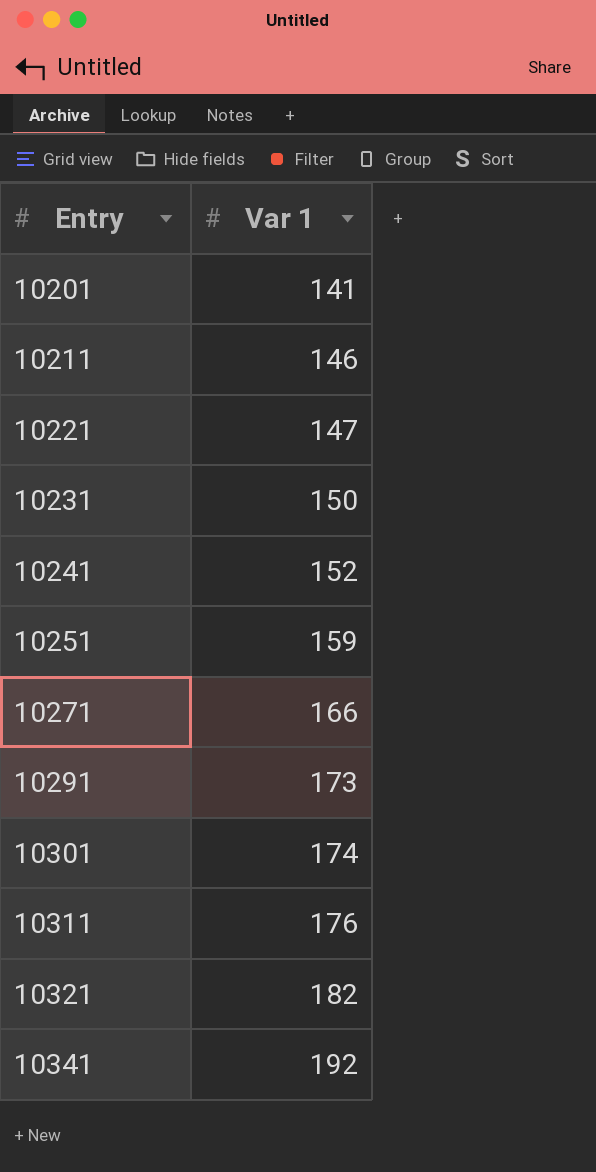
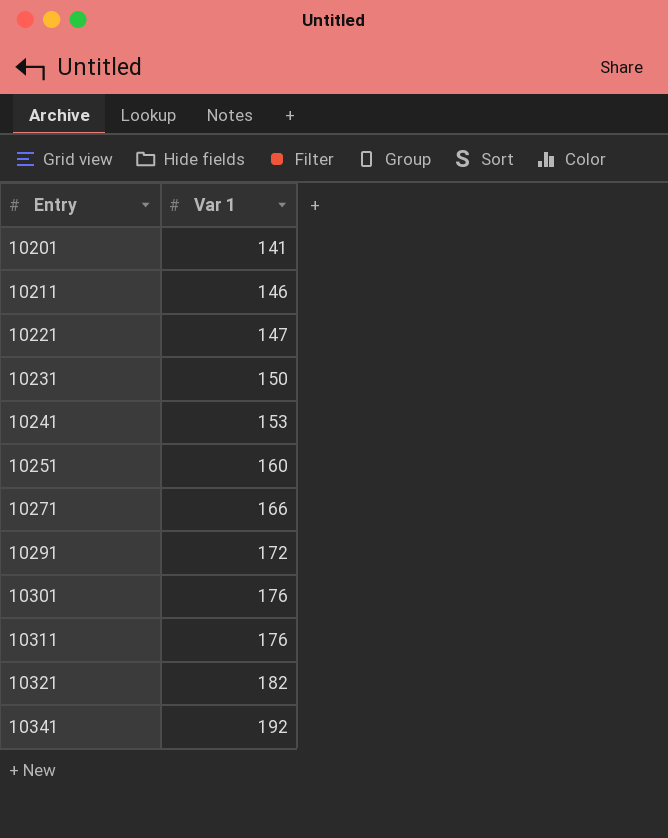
10241 | Var 1: 152 -> 153
10251 | Var 1: 159 -> 160
10291 | Var 1: 173 -> 172
10301 | Var 1: 174 -> 176

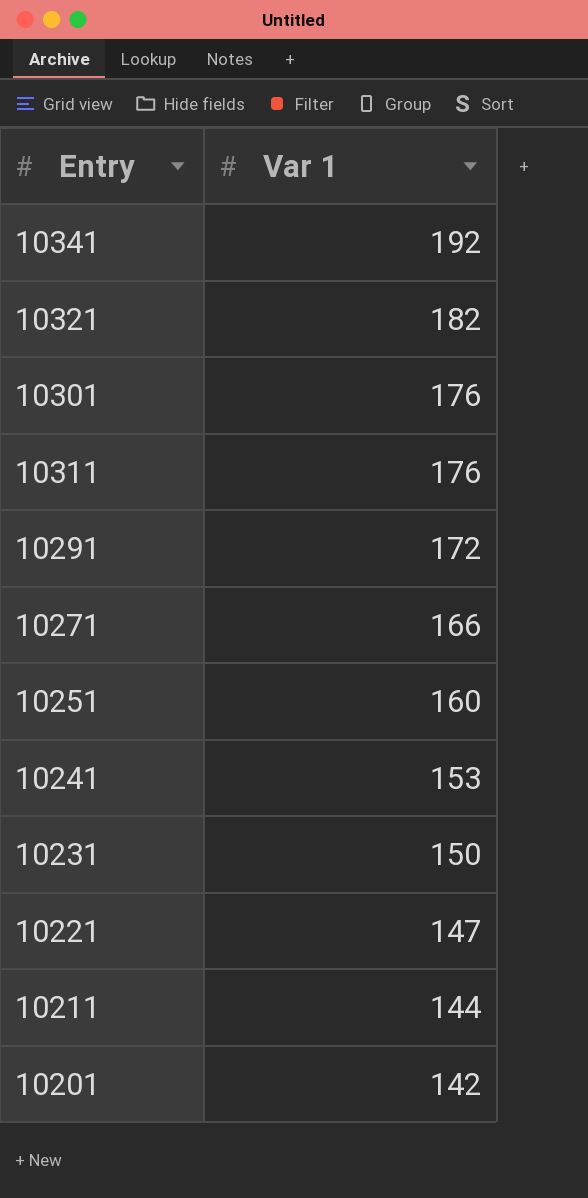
row order: Entry ascending -> Var 1 descending
10211 | Var 1: 146 -> 144
10201 | Var 1: 141 -> 142

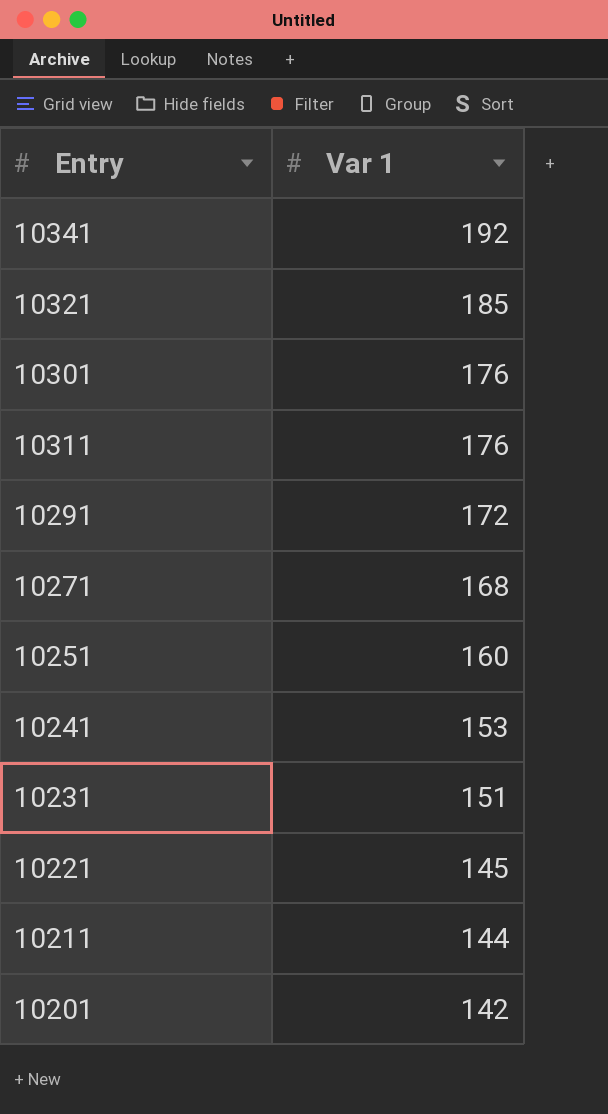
10321 | Var 1: 182 -> 185
10271 | Var 1: 166 -> 168
10231 | Var 1: 150 -> 151
10221 | Var 1: 147 -> 145

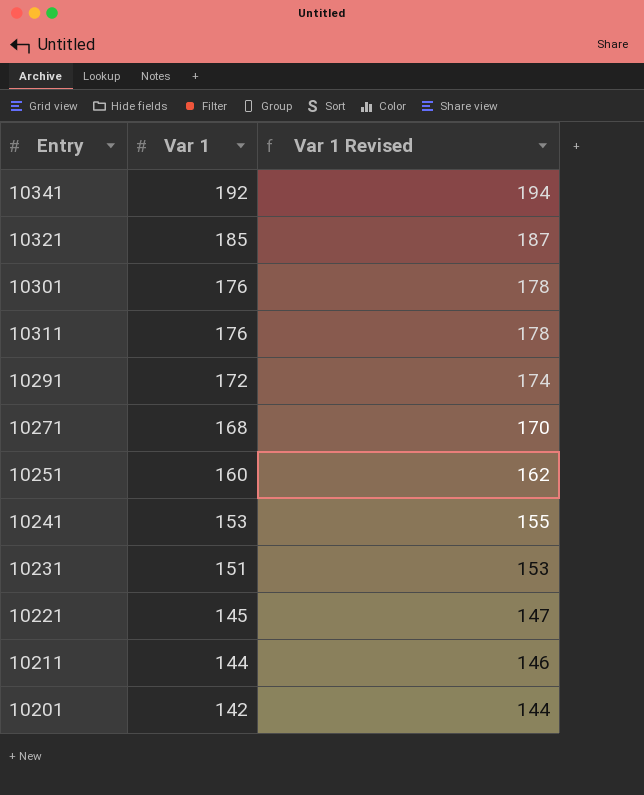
column Var 1 Revised | formula: none -> [Var 1] + 2

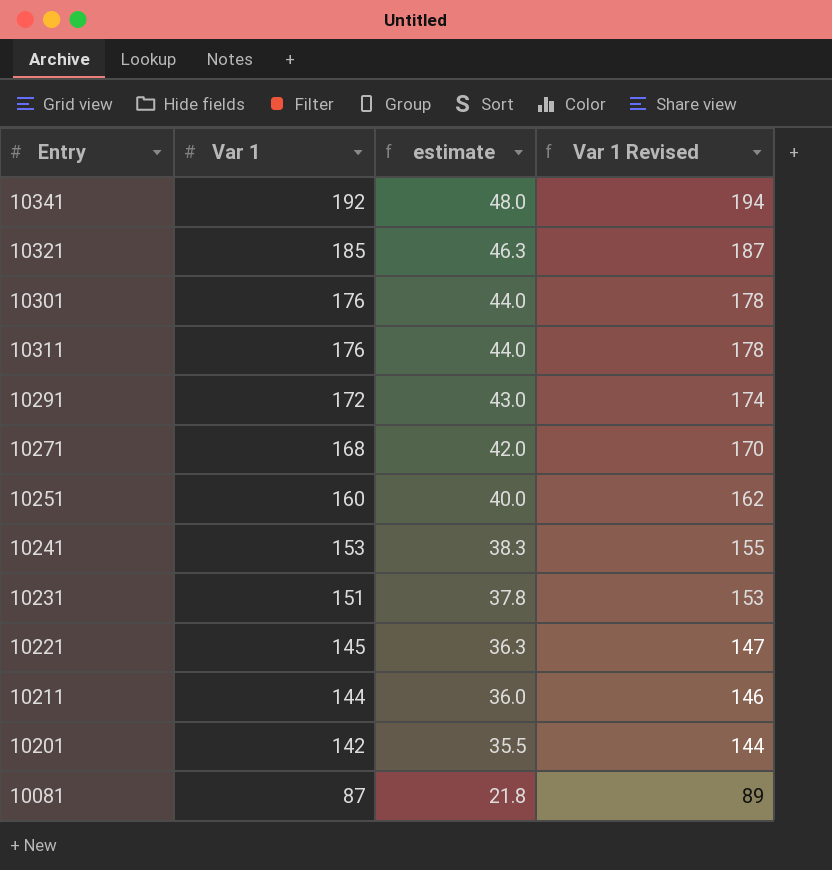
column estimate | formula: none -> [Var 1] * 0.25
row 10081: none -> 87 | 21.8 | 89

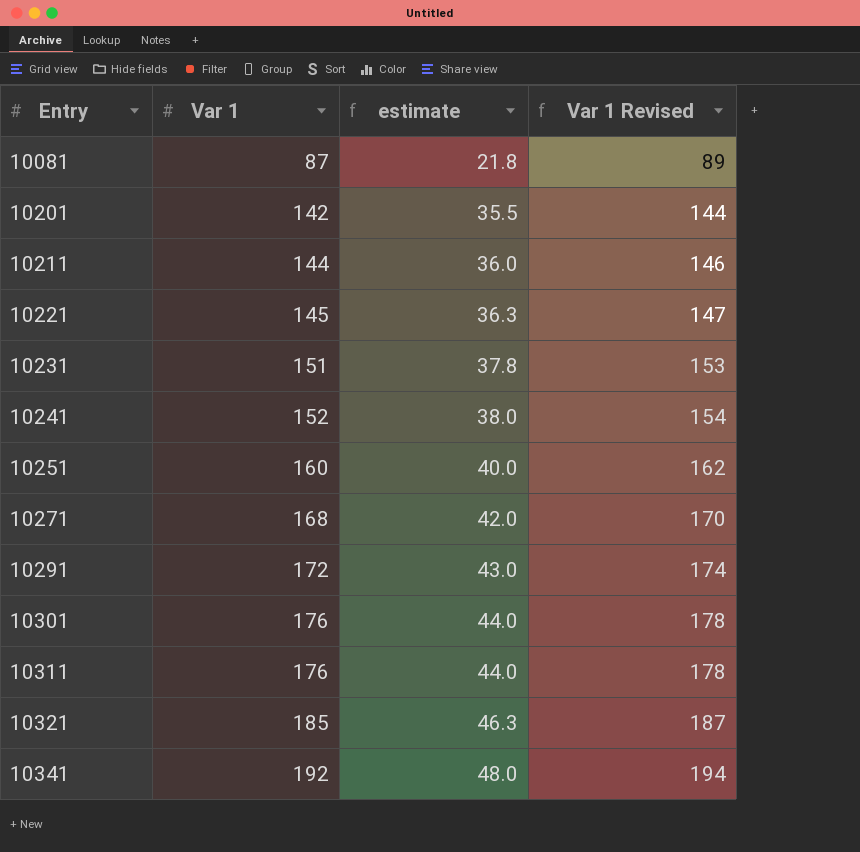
row order: Var 1 descending -> Entry ascending
10241 | Var 1: 153 -> 152
10241 | estimate: 38.3 -> 38.0
10241 | Var 1 Revised: 155 -> 154

